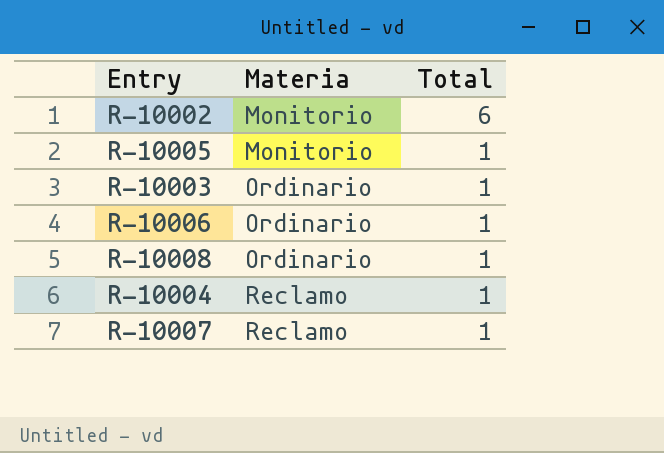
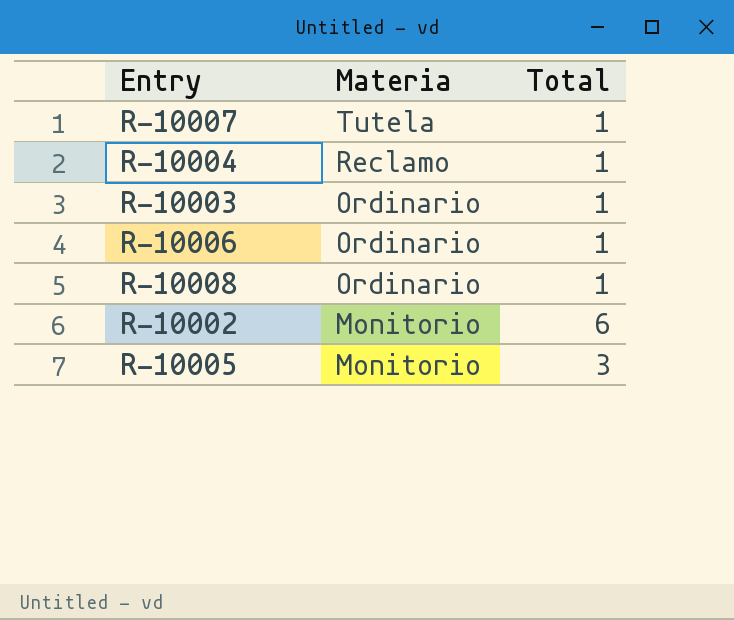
row order: Materia ascending -> Materia descending
R-10007 | Materia: Reclamo -> Tutela
R-10005 | Total: 1 -> 3

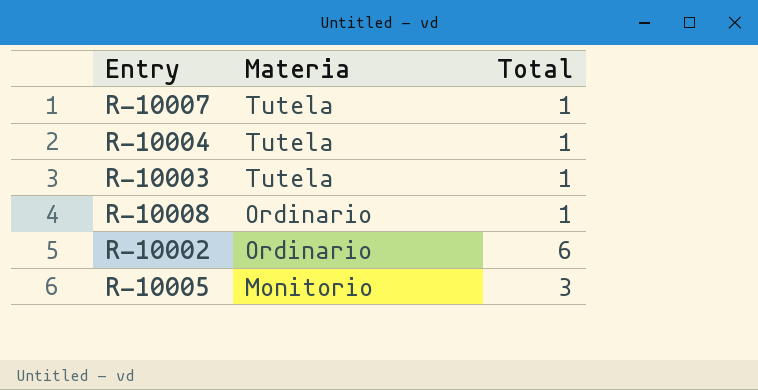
row R-10006: Ordinario | 1 -> none
R-10004 | Materia: Reclamo -> Tutela
R-10003 | Materia: Ordinario -> Tutela
R-10002 | Materia: Monitorio -> Ordinario

